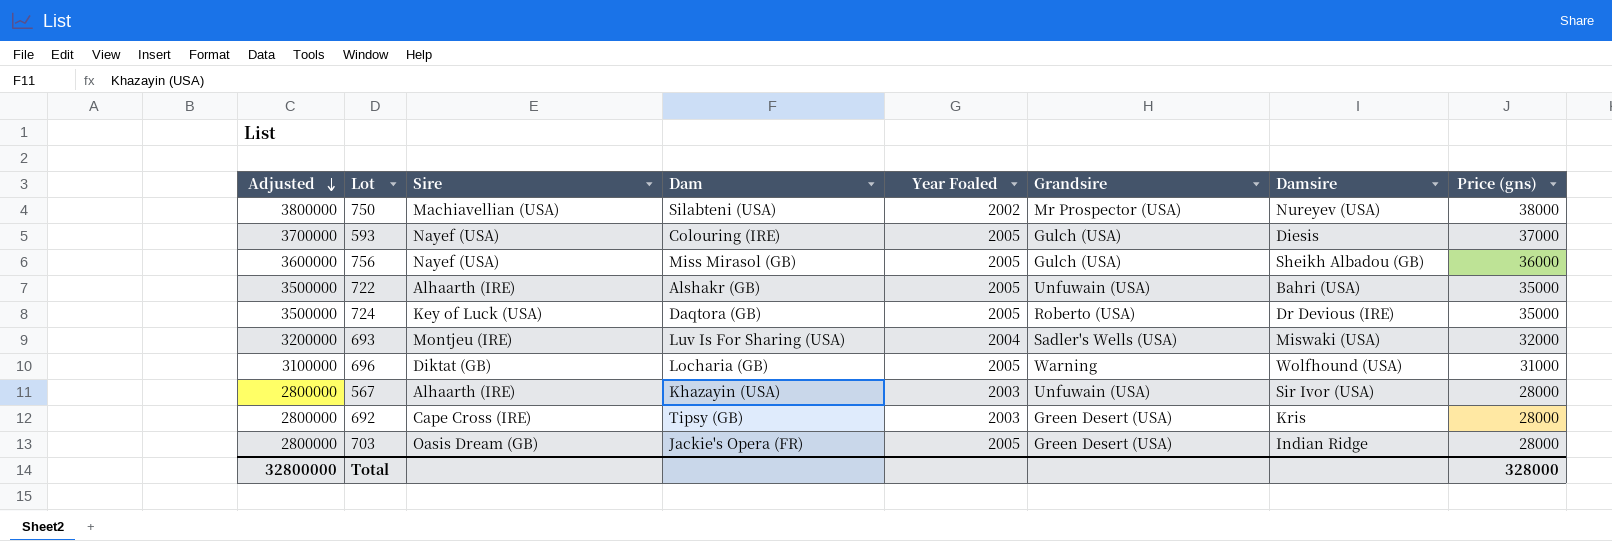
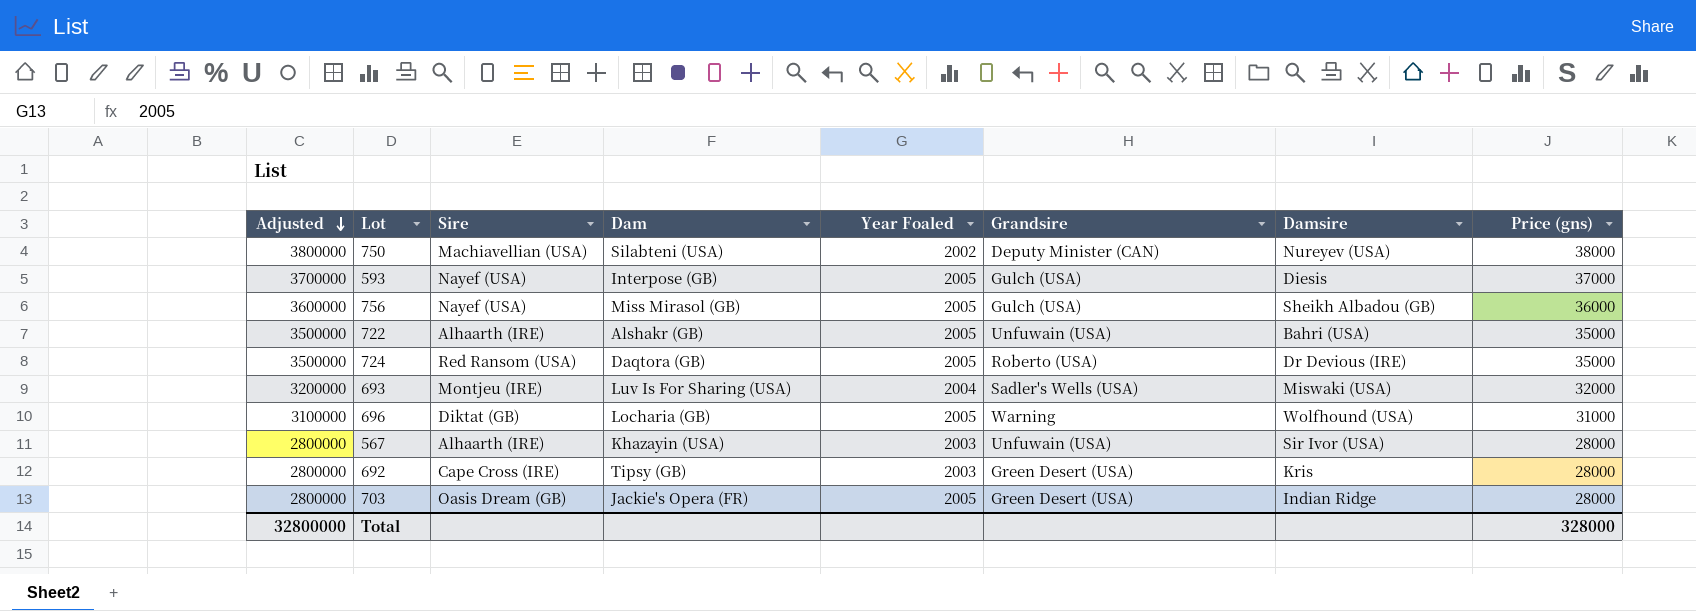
750 | Grandsire: Mr Prospector (USA) -> Deputy Minister (CAN)
593 | Dam: Colouring (IRE) -> Interpose (GB)
724 | Sire: Key of Luck (USA) -> Red Ransom (USA)

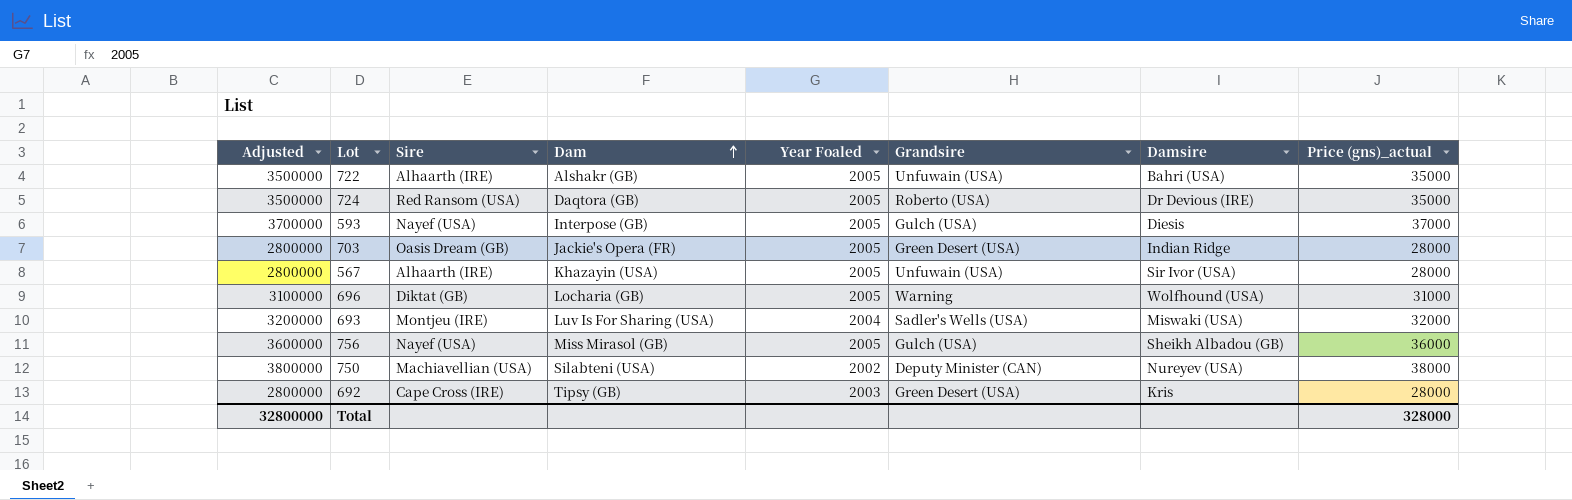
row order: Adjusted descending -> Dam ascending
column name: Price (gns) -> Price (gns)_actual
567 | Year Foaled: 2003 -> 2005

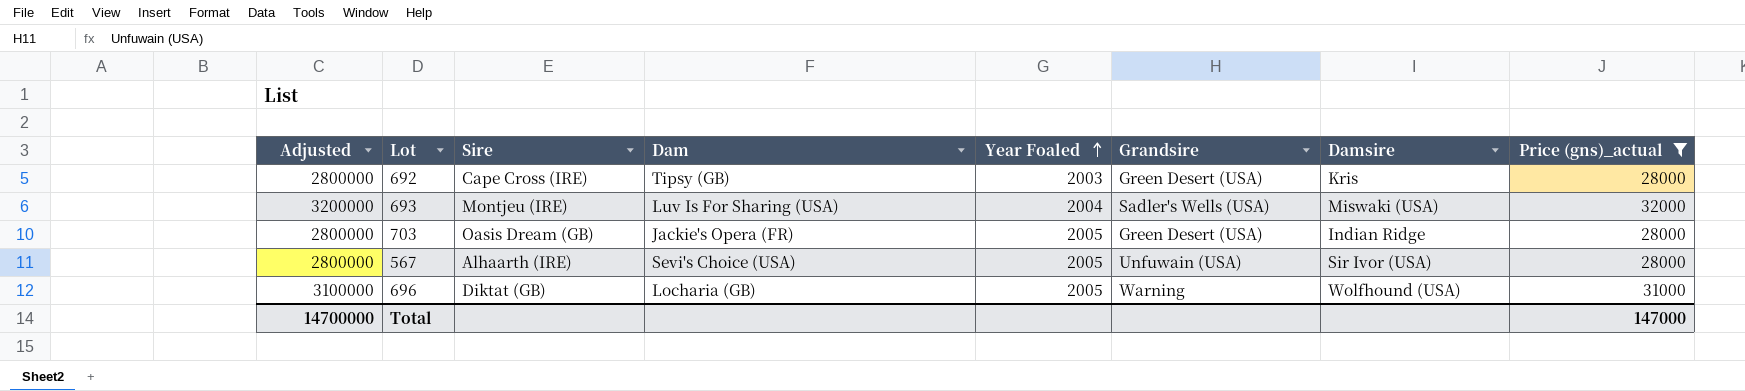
filter: none -> Price (gns)_actual <= 32000
row order: Dam ascending -> Year Foaled ascending
567 | Dam: Khazayin (USA) -> Sevi's Choice (USA)
Total | Adjusted: 32800000 -> 14700000
Total | Price (gns)_actual: 328000 -> 147000

